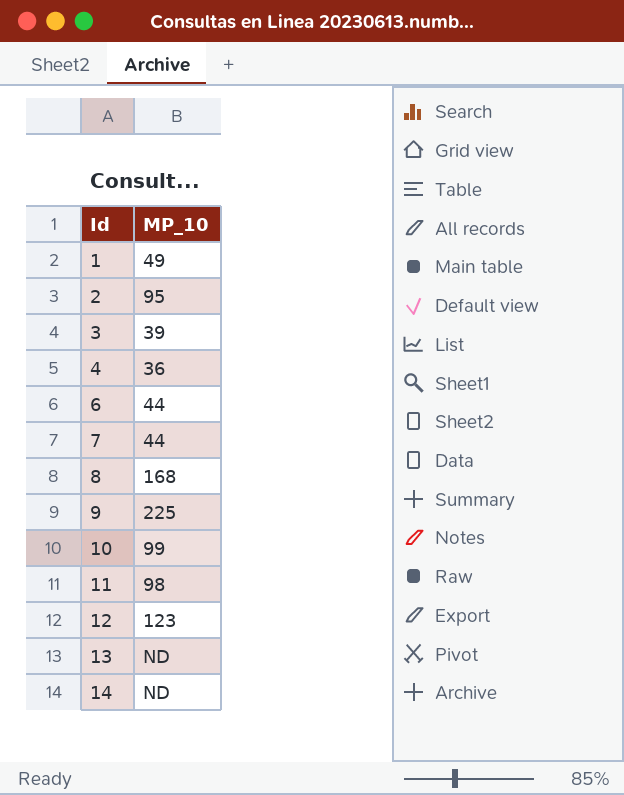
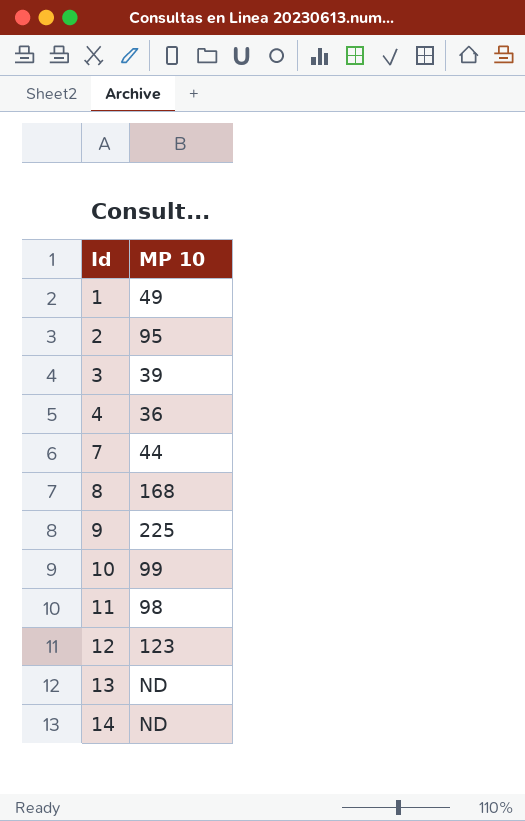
column name: MP_10 -> MP 10
row 6: 44 -> none

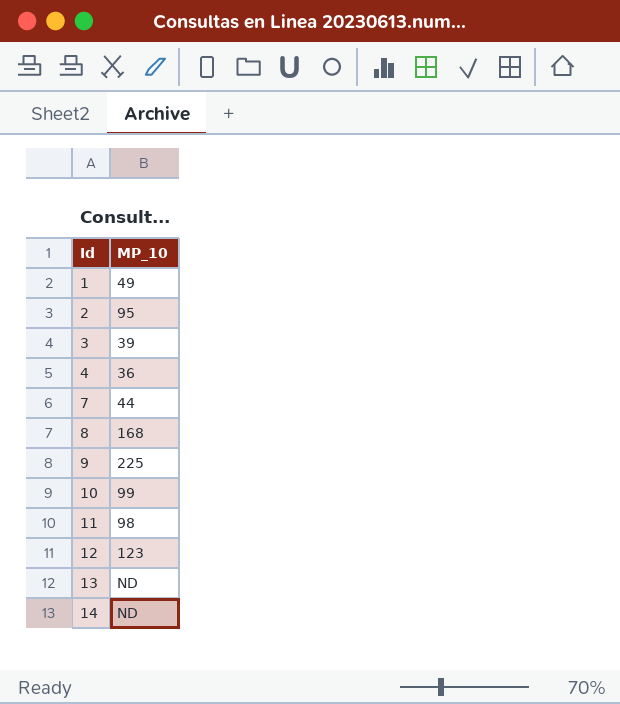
column name: MP 10 -> MP_10

